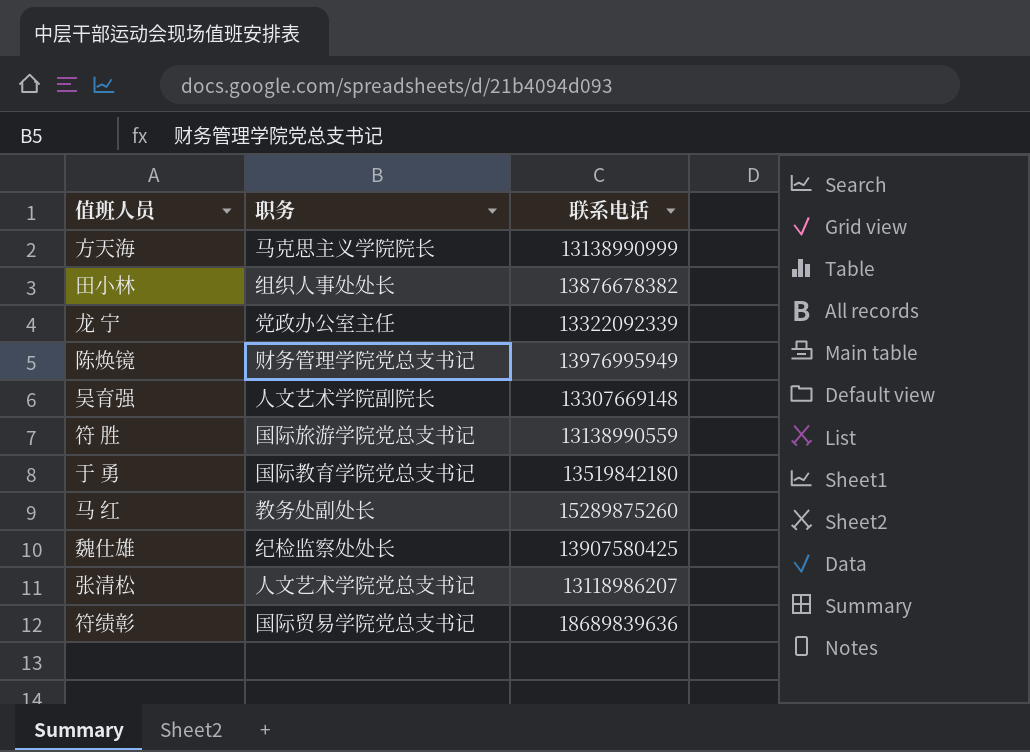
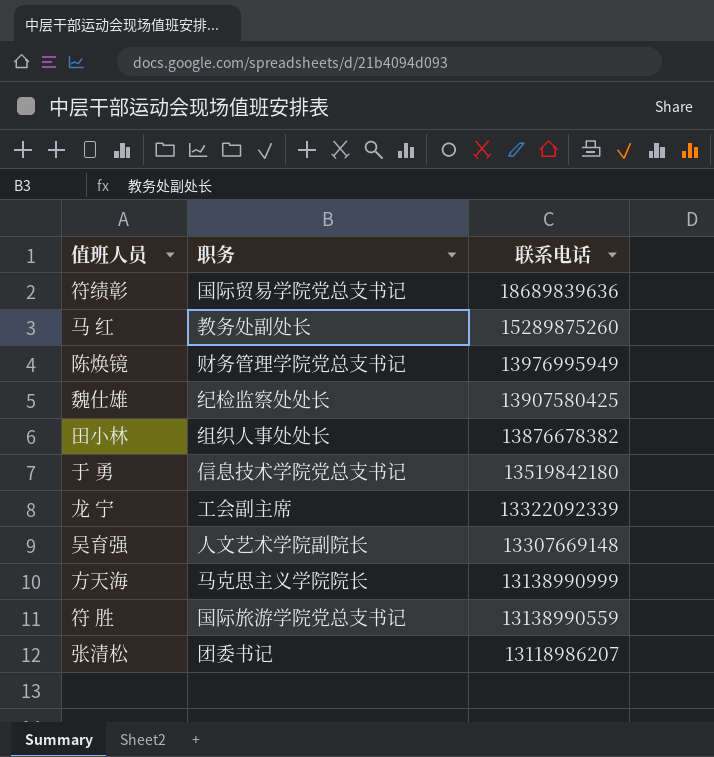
row order: none -> 联系电话 descending
于 勇 | 职务: 国际教育学院党总支书记 -> 信息技术学院党总支书记
龙 宁 | 职务: 党政办公室主任 -> 工会副主席
张清松 | 职务: 人文艺术学院党总支书记 -> 团委书记

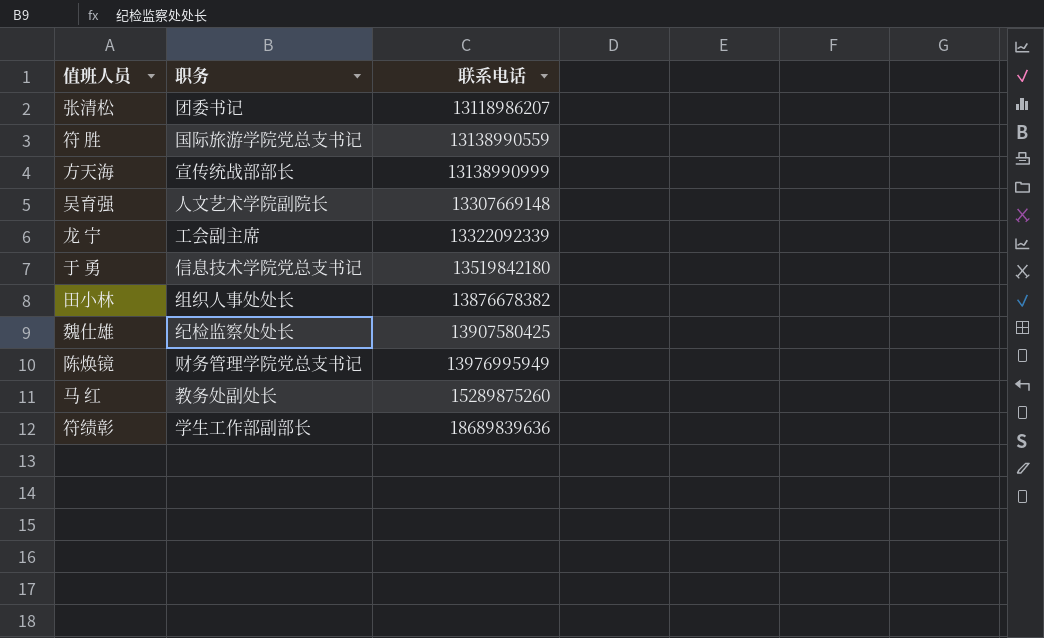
row order: 联系电话 descending -> 联系电话 ascending
方天海 | 职务: 马克思主义学院院长 -> 宣传统战部部长
符绩彰 | 职务: 国际贸易学院党总支书记 -> 学生工作部副部长

